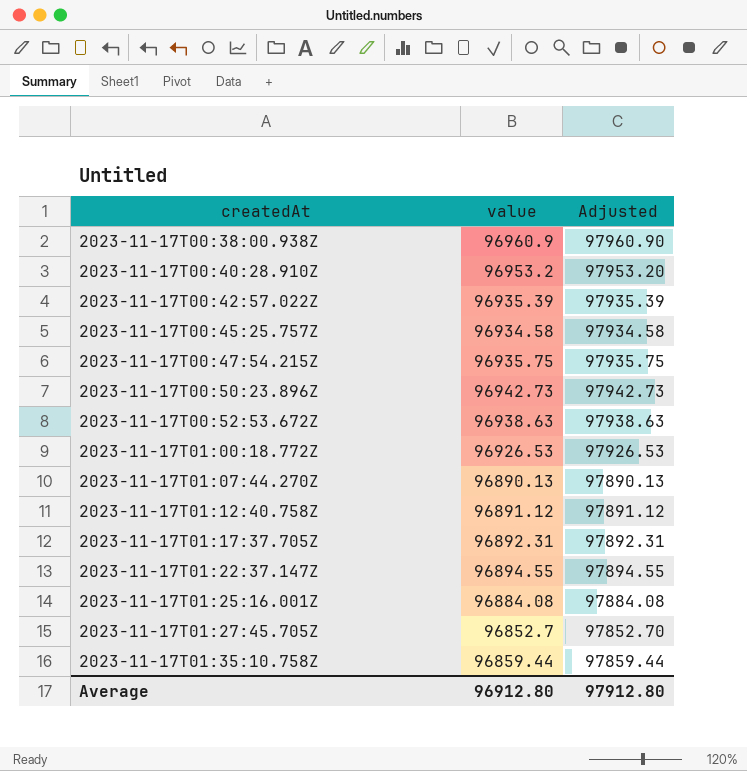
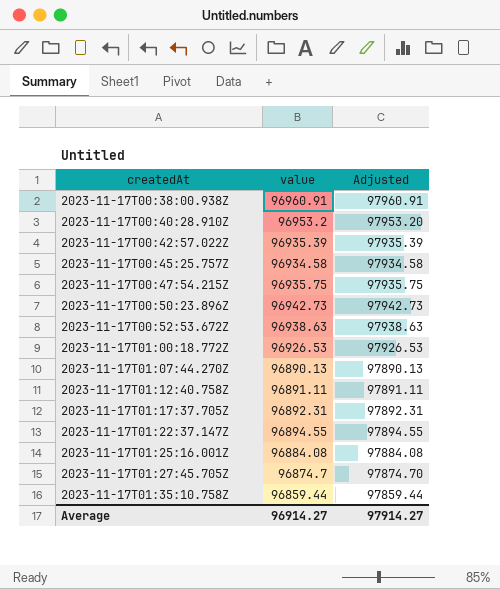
2023-11-17T00:38:00.938Z | value: 96960.9 -> 96960.91
2023-11-17T00:38:00.938Z | Adjusted: 97960.90 -> 97960.91
2023-11-17T01:12:40.758Z | value: 96891.12 -> 96891.11
2023-11-17T01:12:40.758Z | Adjusted: 97891.12 -> 97891.11
2023-11-17T01:27:45.705Z | value: 96852.7 -> 96874.7
2023-11-17T01:27:45.705Z | Adjusted: 97852.70 -> 97874.70
Average | value: 96912.80 -> 96914.27
Average | Adjusted: 97912.80 -> 97914.27

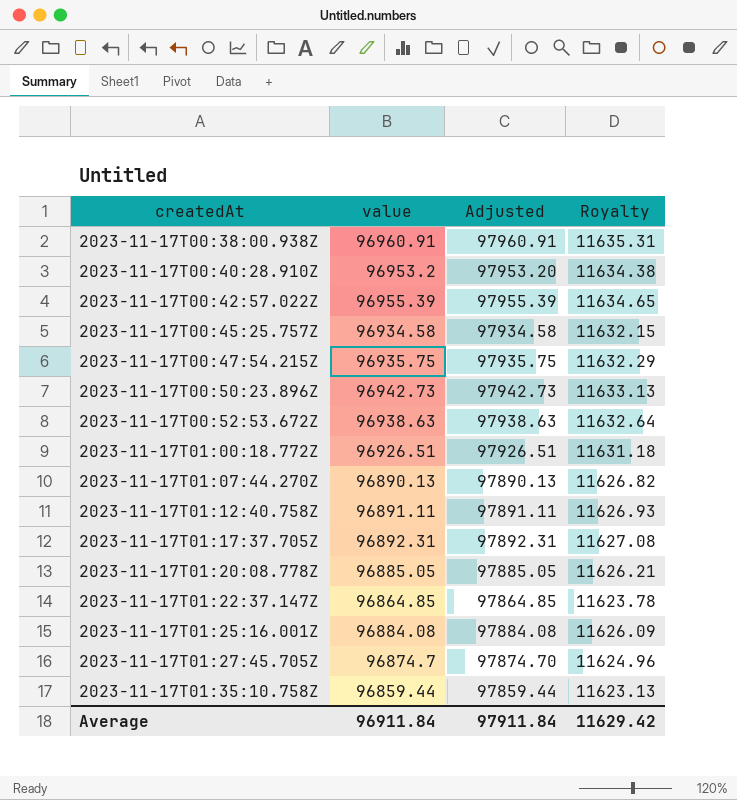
column Royalty | formula: none -> [value] * 0.12
2023-11-17T00:42:57.022Z | value: 96935.39 -> 96955.39
2023-11-17T00:42:57.022Z | Adjusted: 97935.39 -> 97955.39
2023-11-17T01:00:18.772Z | value: 96926.53 -> 96926.51
2023-11-17T01:00:18.772Z | Adjusted: 97926.53 -> 97926.51
row 2023-11-17T01:20:08.778Z: none -> 96885.05 | 97885.05 | 11626.21
2023-11-17T01:22:37.147Z | value: 96894.55 -> 96864.85
2023-11-17T01:22:37.147Z | Adjusted: 97894.55 -> 97864.85
Average | value: 96914.27 -> 96911.84
Average | Adjusted: 97914.27 -> 97911.84

